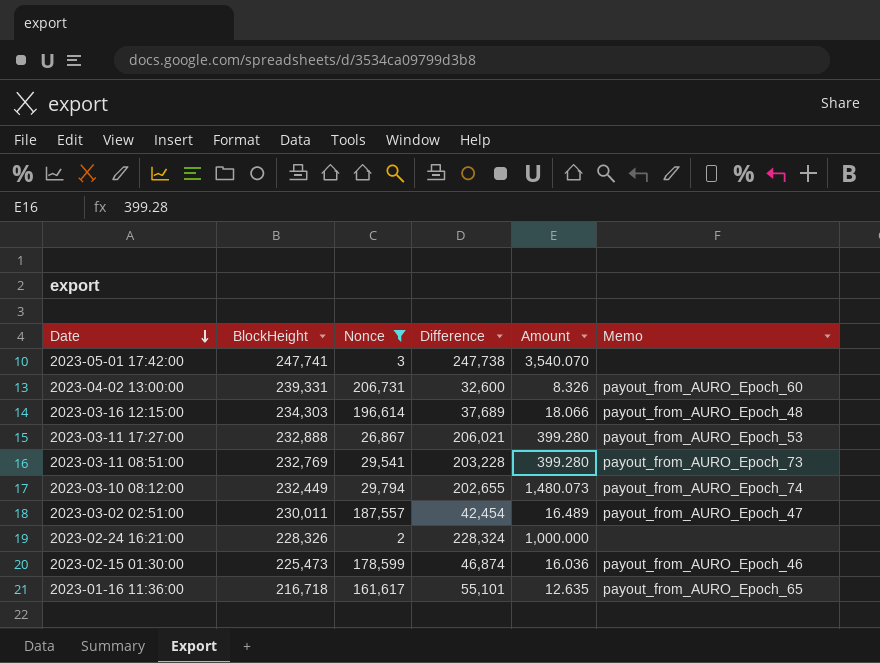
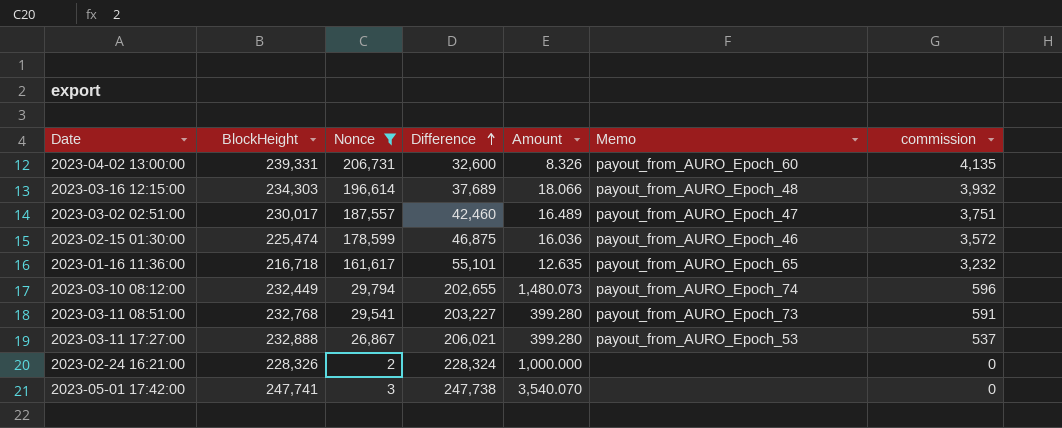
row order: Date descending -> Difference ascending
column commission | formula: none -> [Nonce] * 0.02
2023-03-02 02:51:00 | BlockHeight: 230,011 -> 230,017
2023-03-02 02:51:00 | Difference: 42,454 -> 42,460
2023-02-15 01:30:00 | BlockHeight: 225,473 -> 225,474
2023-02-15 01:30:00 | Difference: 46,874 -> 46,875
2023-03-11 08:51:00 | BlockHeight: 232,769 -> 232,768
2023-03-11 08:51:00 | Difference: 203,228 -> 203,227

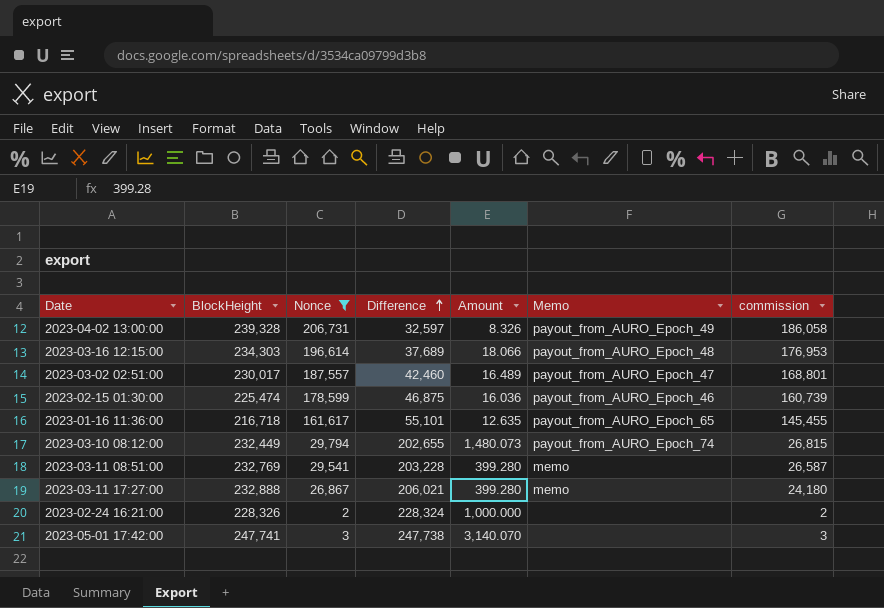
column commission | formula: [Nonce] * 0.02 -> [Nonce] * 0.9
2023-04-02 13:00:00 | BlockHeight: 239,331 -> 239,328
2023-04-02 13:00:00 | Difference: 32,600 -> 32,597
2023-04-02 13:00:00 | Memo: payout_from_AURO_Epoch_60 -> payout_from_AURO_Epoch_49
2023-03-11 08:51:00 | BlockHeight: 232,768 -> 232,769
2023-03-11 08:51:00 | Difference: 203,227 -> 203,228
2023-03-11 08:51:00 | Memo: payout_from_AURO_Epoch_73 -> memo
2023-03-11 17:27:00 | Memo: payout_from_AURO_Epoch_53 -> memo
2023-05-01 17:42:00 | Amount: 3,540.070 -> 3,140.070

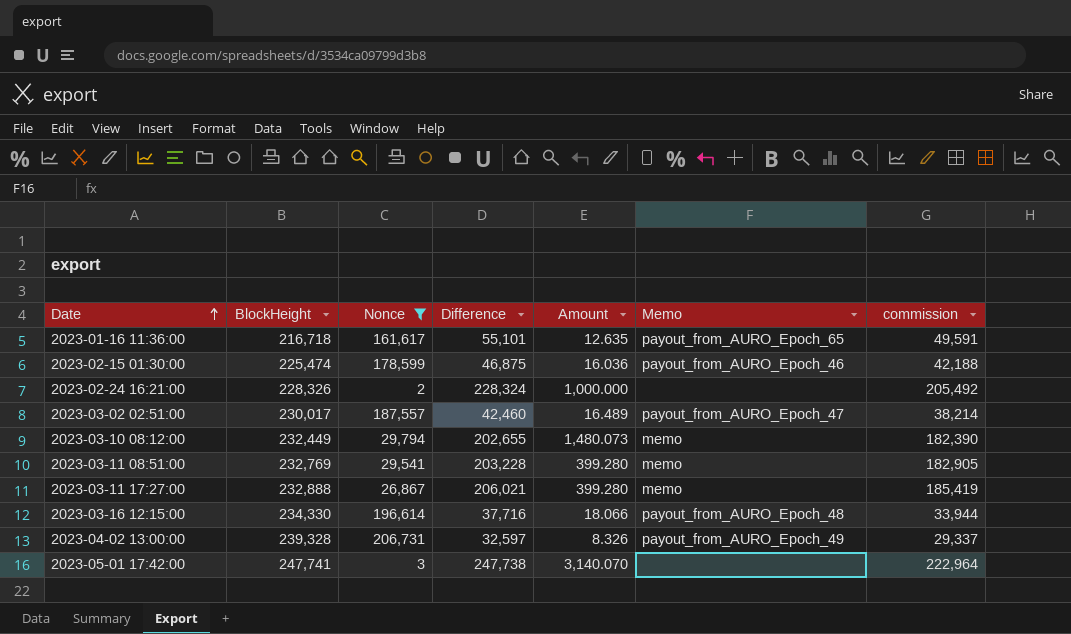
row order: Difference ascending -> Date ascending
column commission | formula: [Nonce] * 0.9 -> [Difference] * 0.9
2023-03-10 08:12:00 | Memo: payout_from_AURO_Epoch_74 -> memo
2023-03-16 12:15:00 | BlockHeight: 234,303 -> 234,330
2023-03-16 12:15:00 | Difference: 37,689 -> 37,716

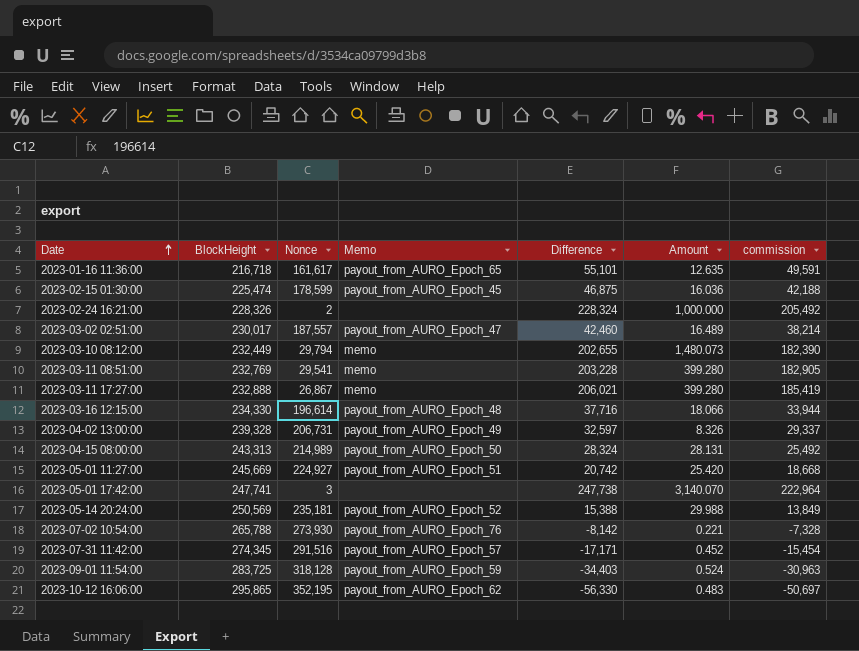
filter: Nonce <= 206,731 -> none
column Memo | position: 6 -> 4
2023-02-15 01:30:00 | Memo: payout_from_AURO_Epoch_46 -> payout_from_AURO_Epoch_45

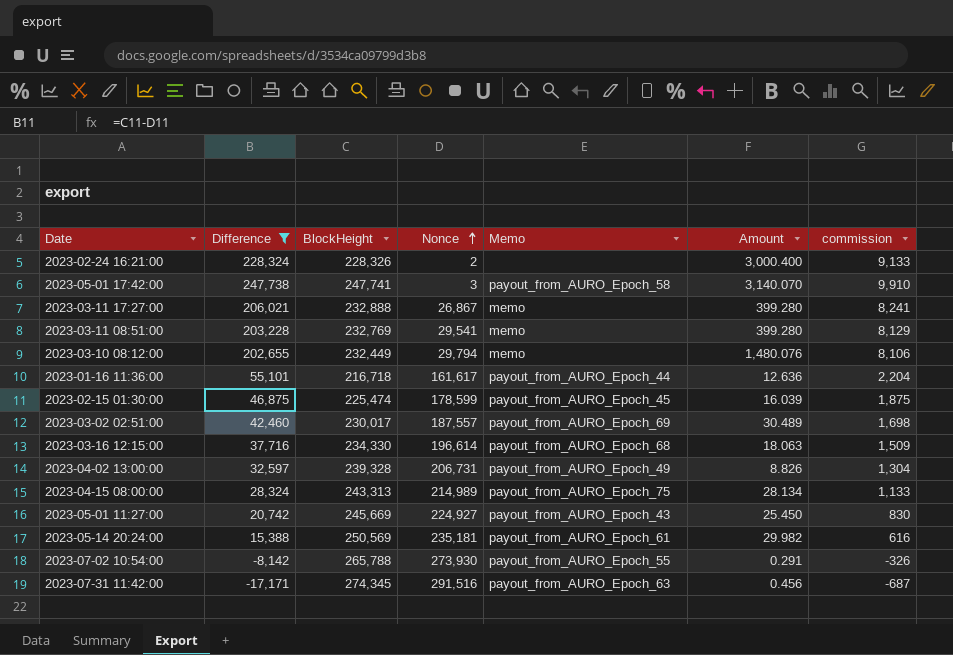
filter: none -> Difference >= -17,171
row order: Date ascending -> Nonce ascending
column Difference | position: 5 -> 2
column commission | formula: [Difference] * 0.9 -> [Difference] * 0.04
2023-02-24 16:21:00 | Amount: 1,000.000 -> 3,000.400
2023-05-01 17:42:00 | Memo: none -> payout_from_AURO_Epoch_58
2023-03-10 08:12:00 | Amount: 1,480.073 -> 1,480.076
2023-01-16 11:36:00 | Memo: payout_from_AURO_Epoch_65 -> payout_from_AURO_Epoch_44
2023-01-16 11:36:00 | Amount: 12.635 -> 12.636
2023-02-15 01:30:00 | Amount: 16.036 -> 16.039
2023-03-02 02:51:00 | Memo: payout_from_AURO_Epoch_47 -> payout_from_AURO_Epoch_69
2023-03-02 02:51:00 | Amount: 16.489 -> 30.489
2023-03-16 12:15:00 | Memo: payout_from_AURO_Epoch_48 -> payout_from_AURO_Epoch_68
2023-03-16 12:15:00 | Amount: 18.066 -> 18.063
2023-04-02 13:00:00 | Amount: 8.326 -> 8.826
2023-04-15 08:00:00 | Memo: payout_from_AURO_Epoch_50 -> payout_from_AURO_Epoch_75
2023-04-15 08:00:00 | Amount: 28.131 -> 28.134
2023-05-01 11:27:00 | Memo: payout_from_AURO_Epoch_51 -> payout_from_AURO_Epoch_43
2023-05-01 11:27:00 | Amount: 25.420 -> 25.450
2023-05-14 20:24:00 | Memo: payout_from_AURO_Epoch_52 -> payout_from_AURO_Epoch_61
2023-05-14 20:24:00 | Amount: 29.988 -> 29.982
2023-07-02 10:54:00 | Memo: payout_from_AURO_Epoch_76 -> payout_from_AURO_Epoch_55
2023-07-02 10:54:00 | Amount: 0.221 -> 0.291
2023-07-31 11:42:00 | Memo: payout_from_AURO_Epoch_57 -> payout_from_AURO_Epoch_63
2023-07-31 11:42:00 | Amount: 0.452 -> 0.456

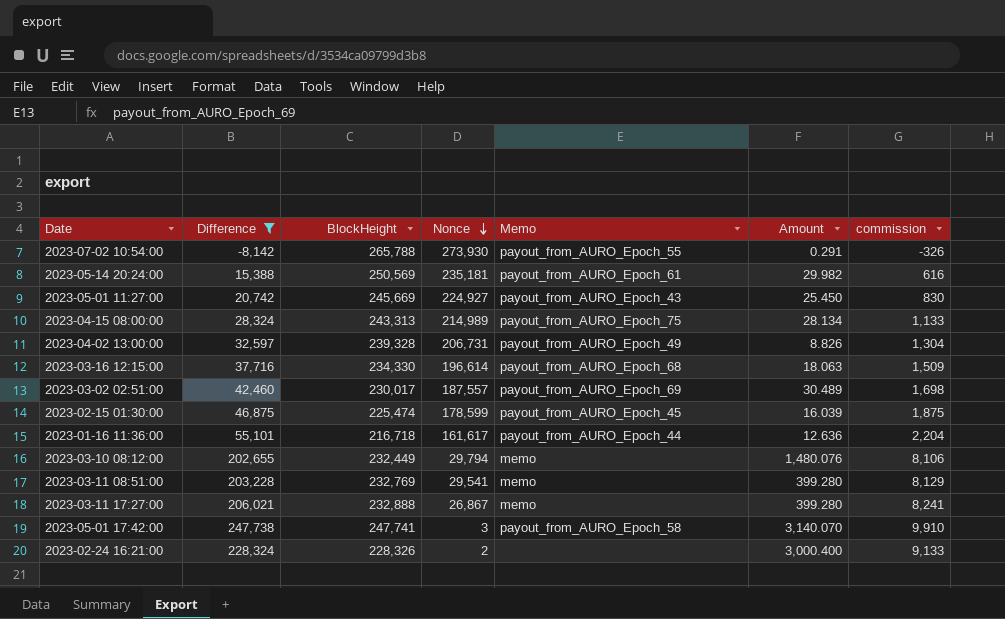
row order: Nonce ascending -> Nonce descending
row 2023-07-31 11:42:00: -17,171 | 274,345 | 291,516 | payout_from_AURO_Epoch_63 | 0.456 | -687 -> none

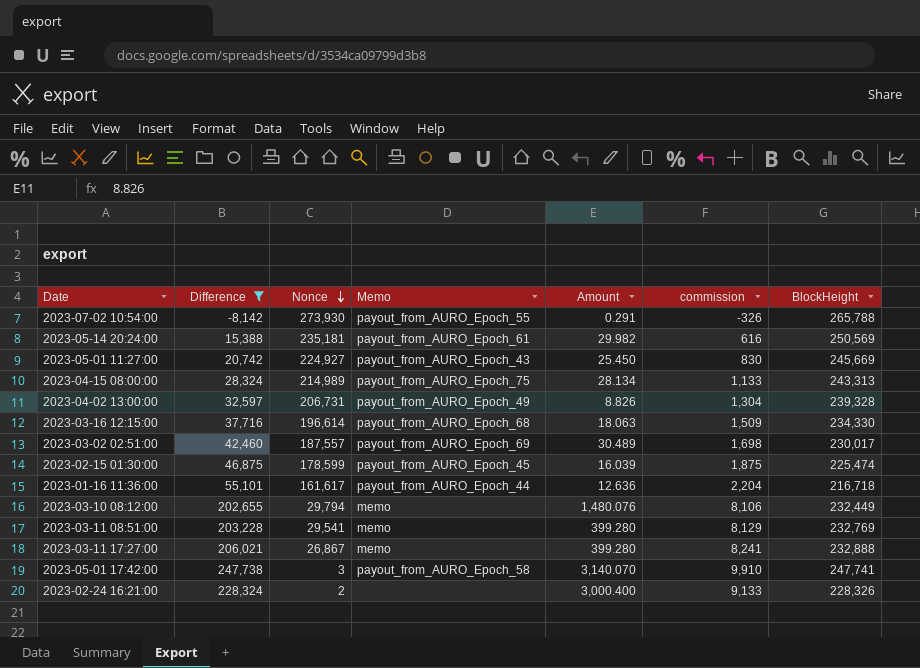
column BlockHeight | position: 3 -> 7

